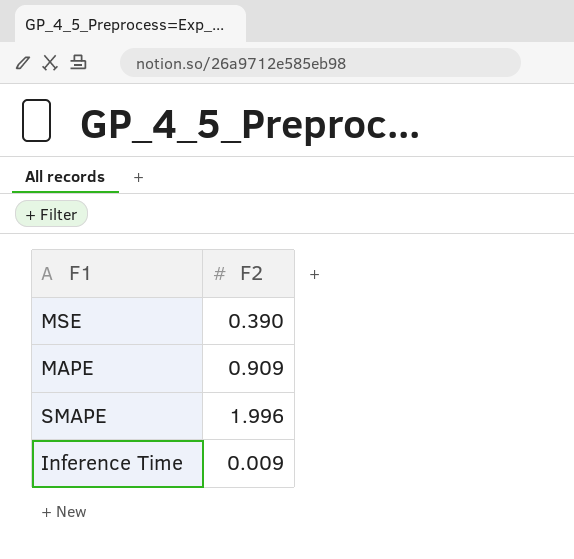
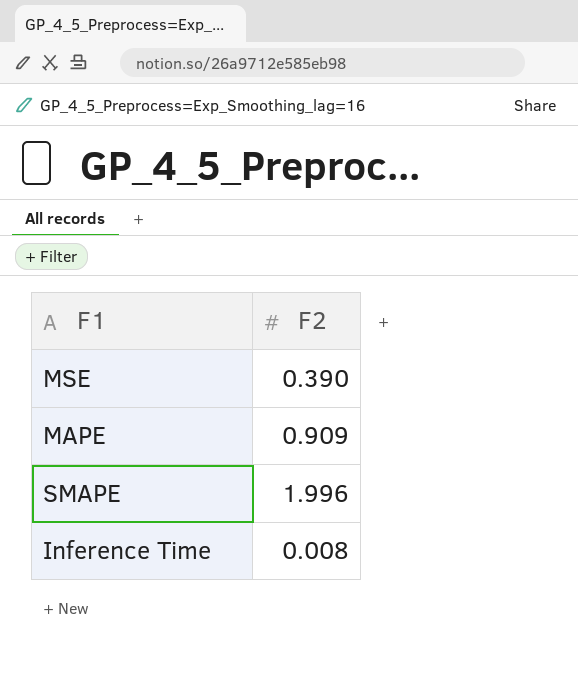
Inference Time | F2: 0.009 -> 0.008

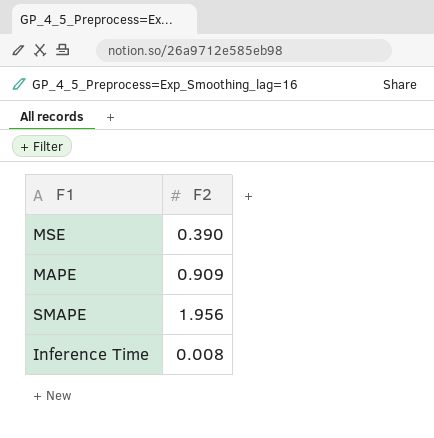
SMAPE | F2: 1.996 -> 1.956

